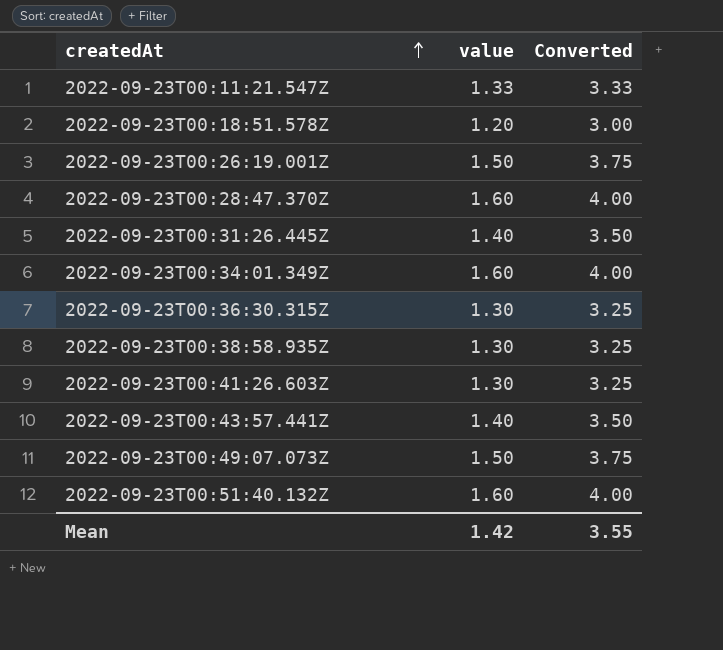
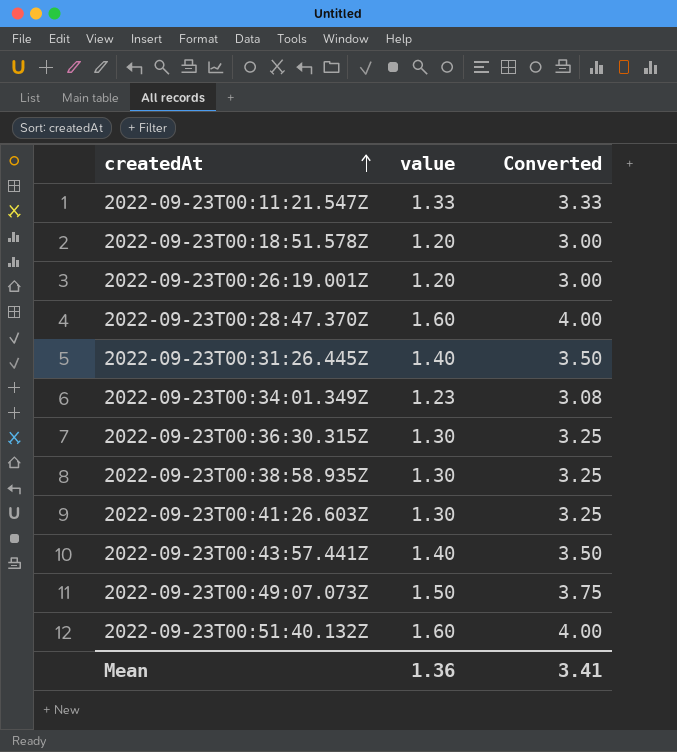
2022-09-23T00:26:19.001Z | value: 1.50 -> 1.20
2022-09-23T00:26:19.001Z | Converted: 3.75 -> 3.00
2022-09-23T00:34:01.349Z | value: 1.60 -> 1.23
2022-09-23T00:34:01.349Z | Converted: 4.00 -> 3.08
Mean | value: 1.42 -> 1.36
Mean | Converted: 3.55 -> 3.41

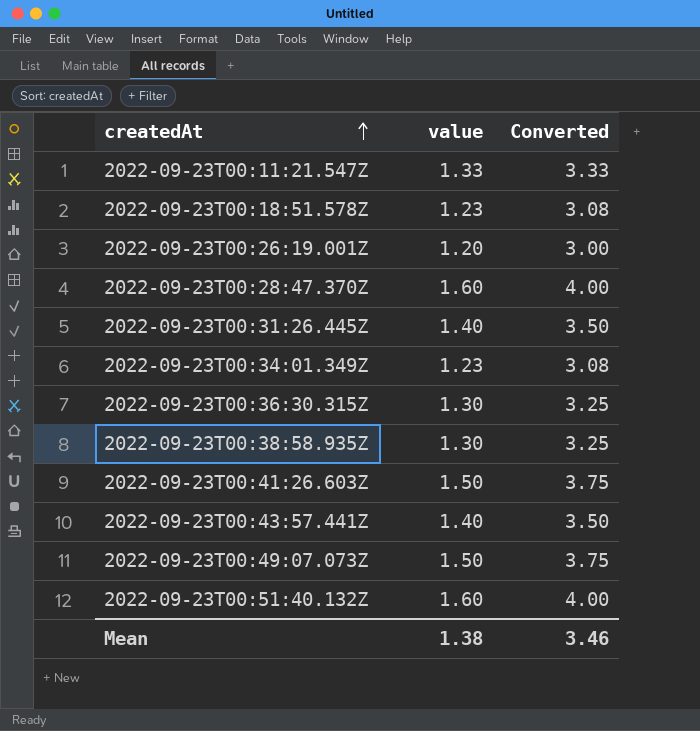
2022-09-23T00:18:51.578Z | value: 1.20 -> 1.23
2022-09-23T00:18:51.578Z | Converted: 3.00 -> 3.08
2022-09-23T00:41:26.603Z | value: 1.30 -> 1.50
2022-09-23T00:41:26.603Z | Converted: 3.25 -> 3.75
Mean | value: 1.36 -> 1.38
Mean | Converted: 3.41 -> 3.46

